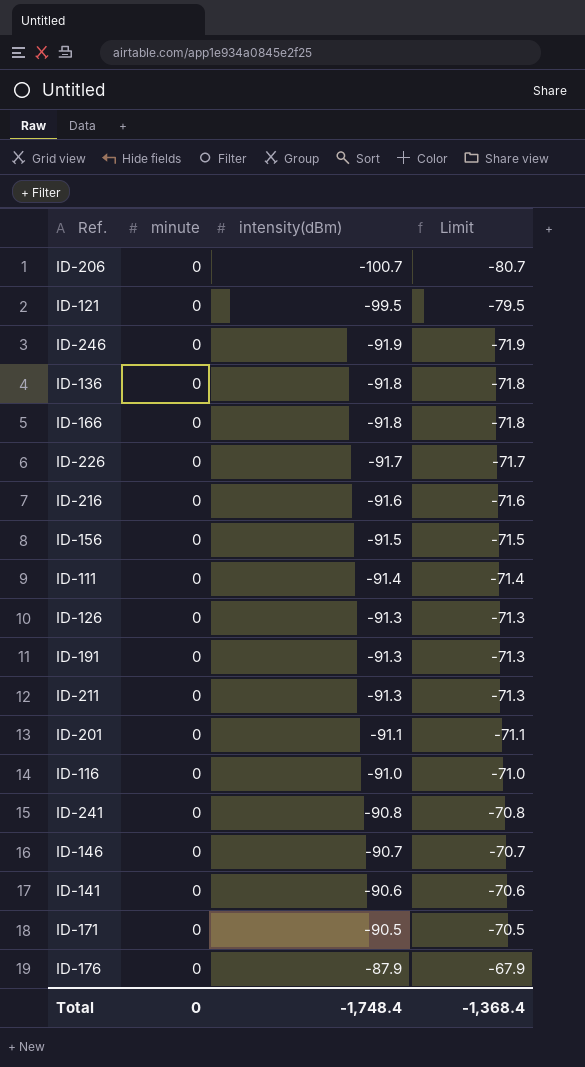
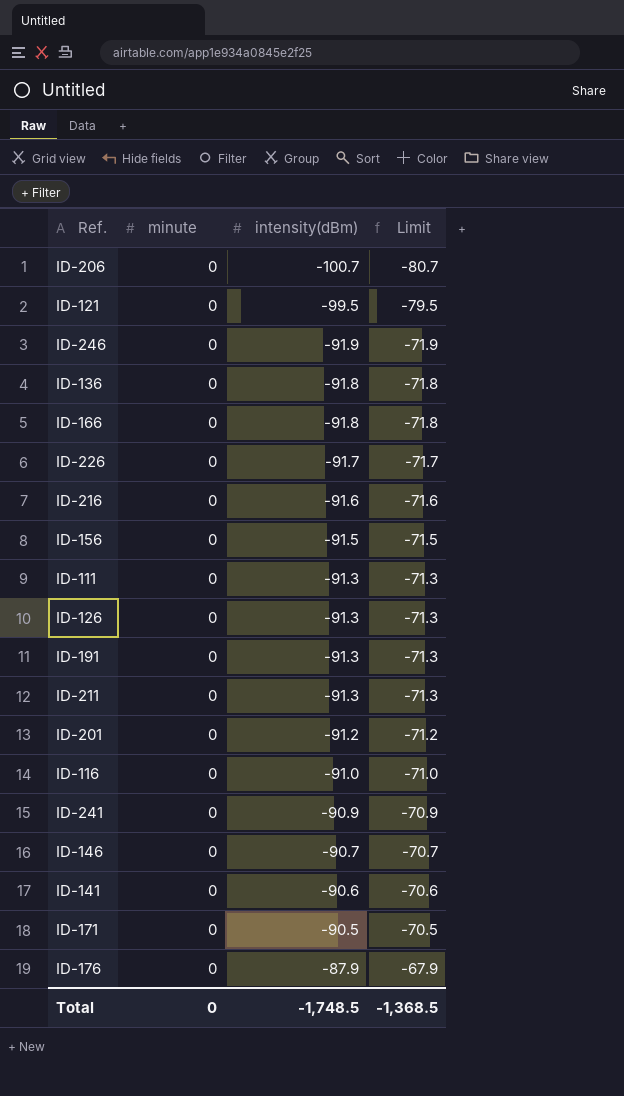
ID-111 | intensity(dBm): -91.4 -> -91.3
ID-111 | Limit: -71.4 -> -71.3
ID-201 | intensity(dBm): -91.1 -> -91.2
ID-201 | Limit: -71.1 -> -71.2
ID-241 | intensity(dBm): -90.8 -> -90.9
ID-241 | Limit: -70.8 -> -70.9
Total | intensity(dBm): -1,748.4 -> -1,748.5
Total | Limit: -1,368.4 -> -1,368.5

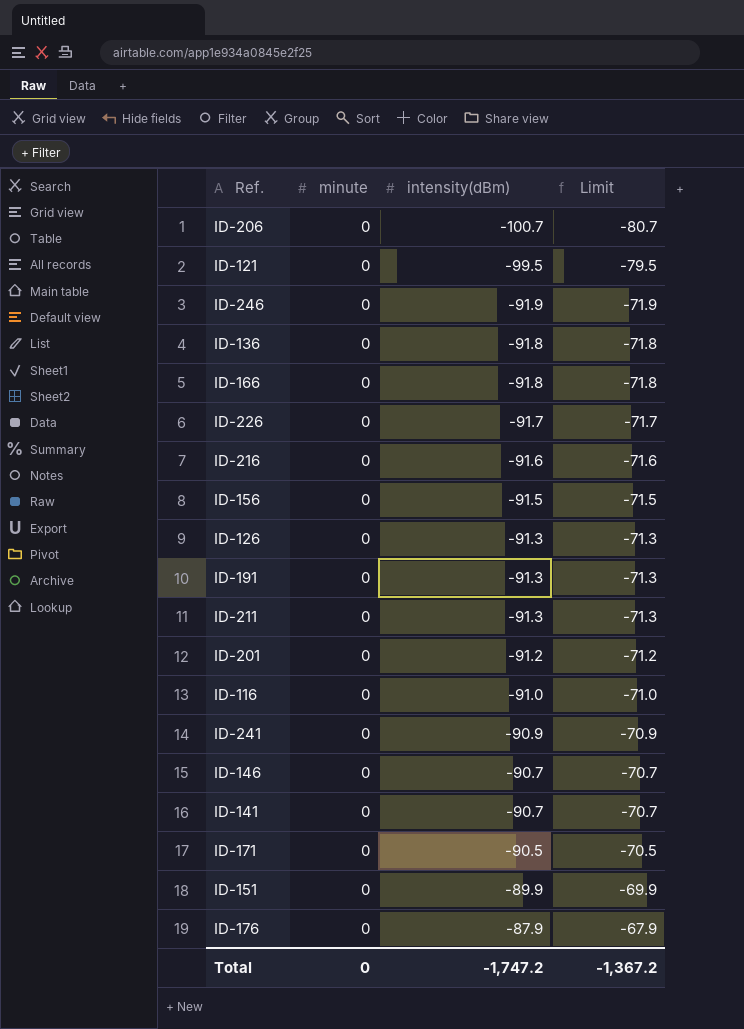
row ID-111: 0 | -91.3 | -71.3 -> none
ID-141 | intensity(dBm): -90.6 -> -90.7
ID-141 | Limit: -70.6 -> -70.7
row ID-151: none -> 0 | -89.9 | -69.9
Total | intensity(dBm): -1,748.5 -> -1,747.2
Total | Limit: -1,368.5 -> -1,367.2

